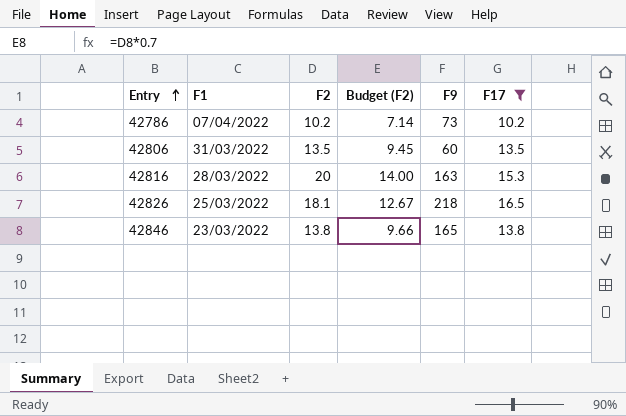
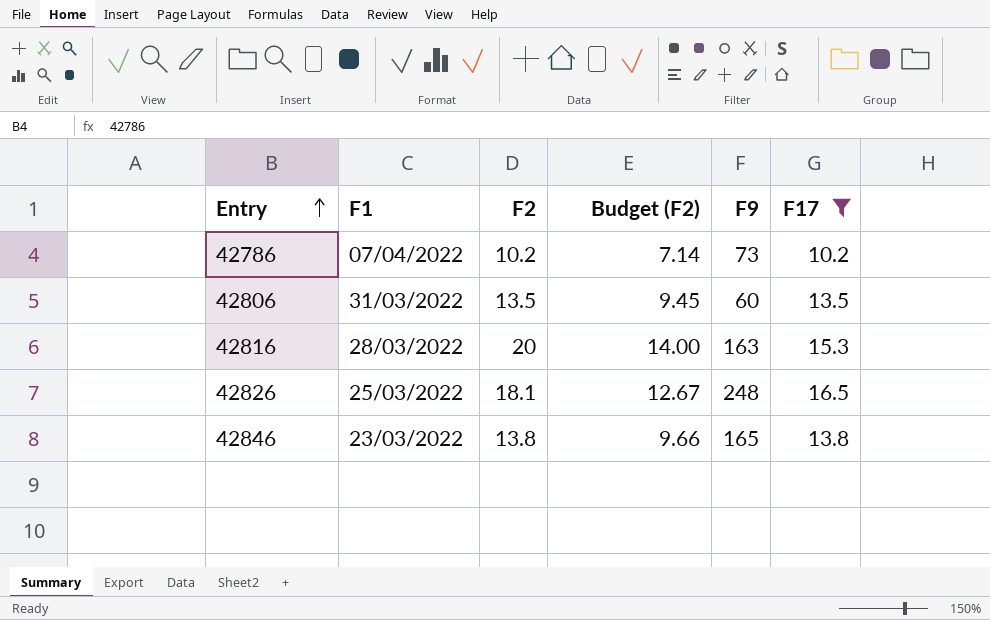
42826 | F9: 218 -> 248

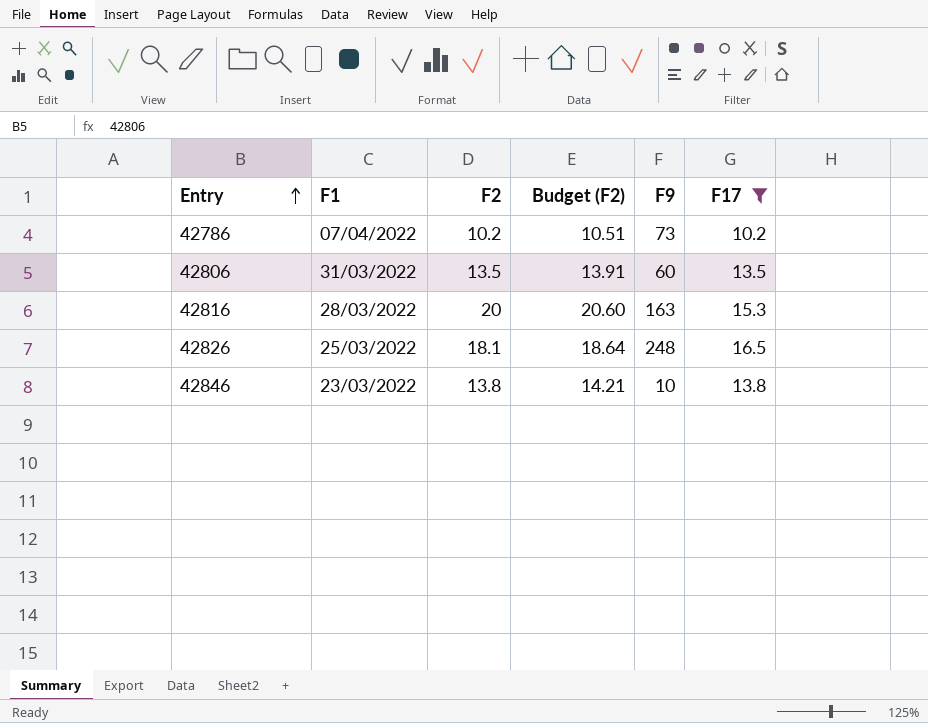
column Budget (F2) | formula: [F2] * 0.7 -> [F2] * 1.03
42846 | F9: 165 -> 10

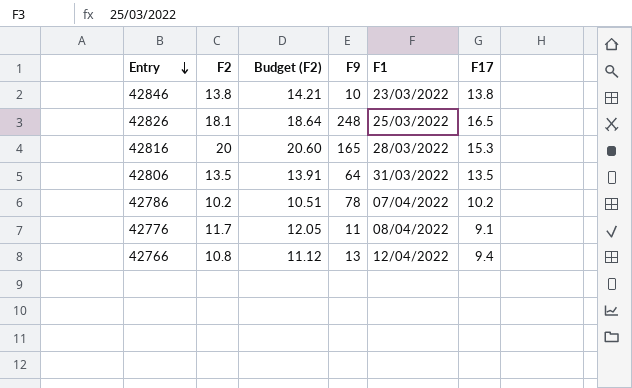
filter: F17 >= 10.2 -> none
row order: Entry ascending -> Entry descending
column F1 | position: 2 -> 5
42816 | F9: 163 -> 165
42806 | F9: 60 -> 64
42786 | F9: 73 -> 78

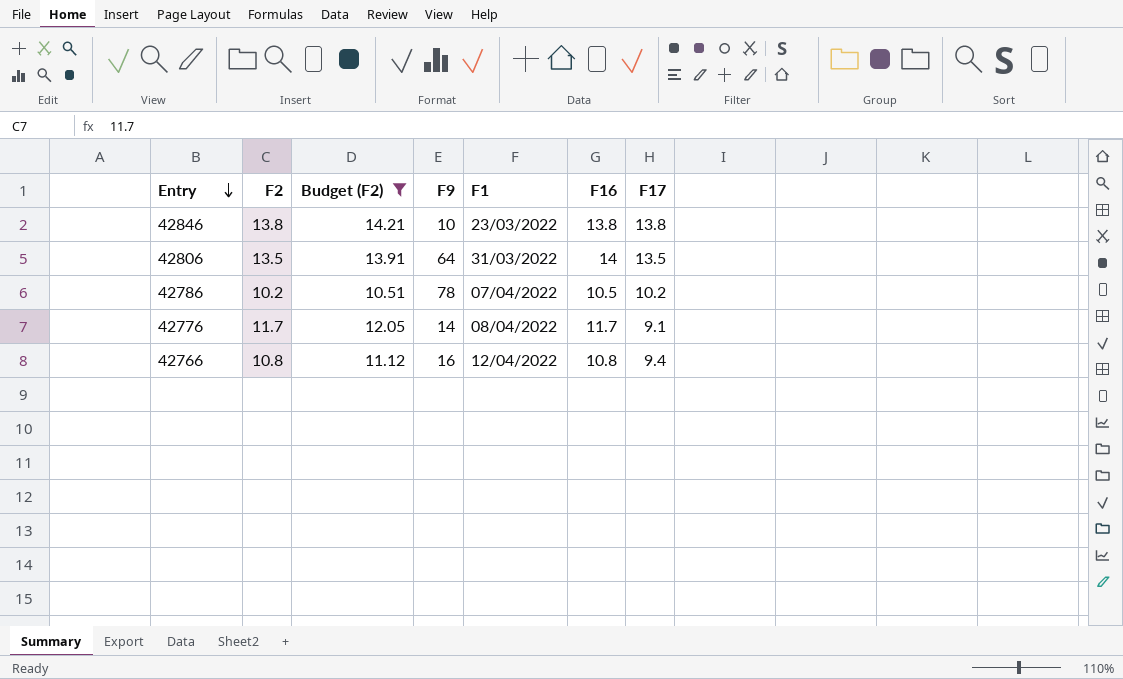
filter: none -> Budget (F2) <= 14.21
column F16 | position: none -> 6
42776 | F9: 11 -> 14
42766 | F9: 13 -> 16

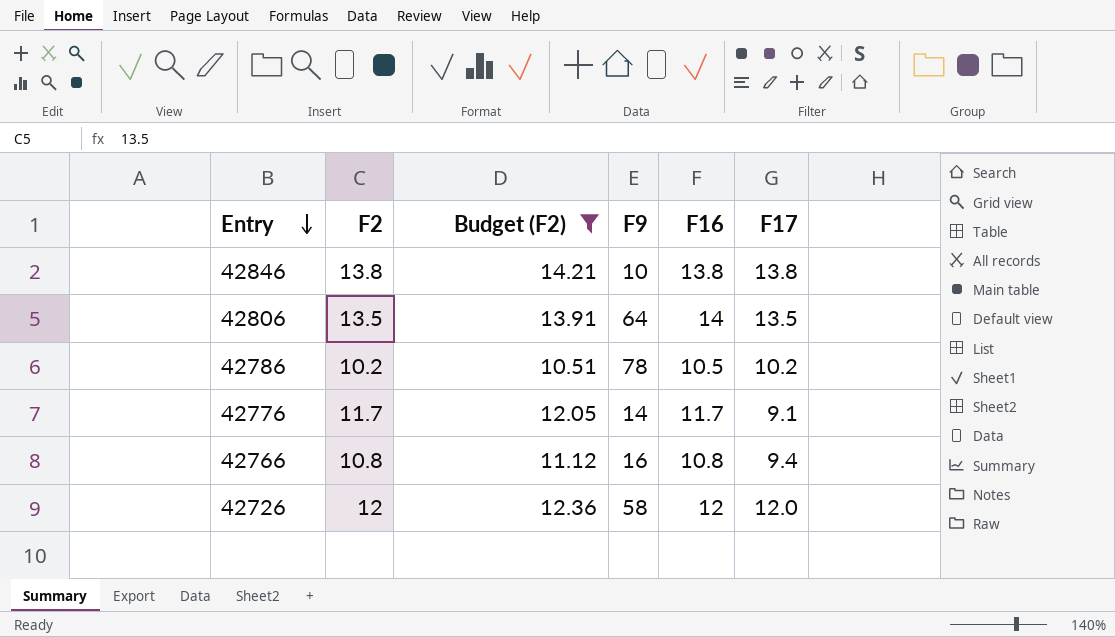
column F1 | position: 5 -> none
row 42726: none -> 12 | 12.36 | 58 | 12 | 12.0

